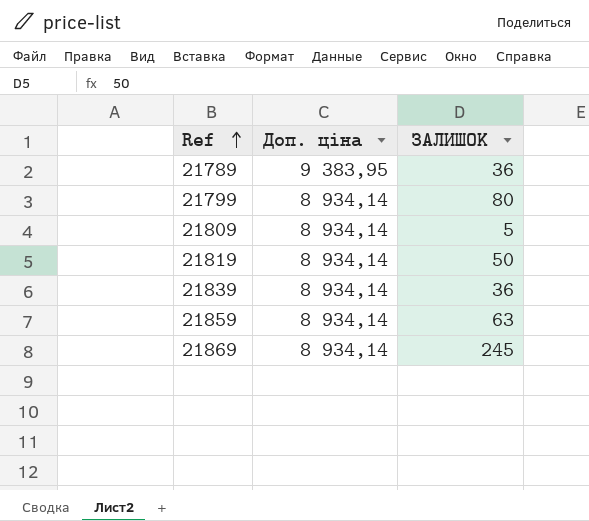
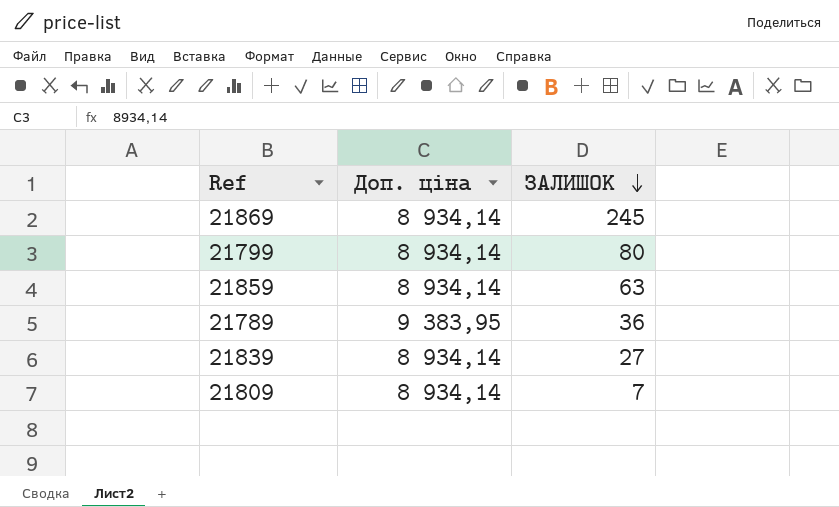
row order: Ref ascending -> ЗАЛИШОК descending
row 21819: 8 934,14 | 50 -> none
21839 | ЗАЛИШОК: 36 -> 27
21809 | ЗАЛИШОК: 5 -> 7

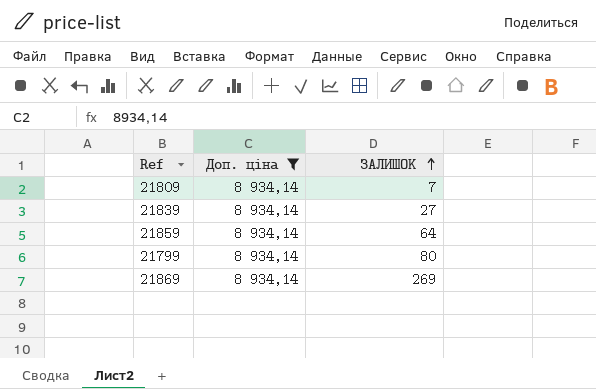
filter: none -> Доп. ціна = 8 934,14
row order: ЗАЛИШОК descending -> ЗАЛИШОК ascending
21859 | ЗАЛИШОК: 63 -> 64
21869 | ЗАЛИШОК: 245 -> 269

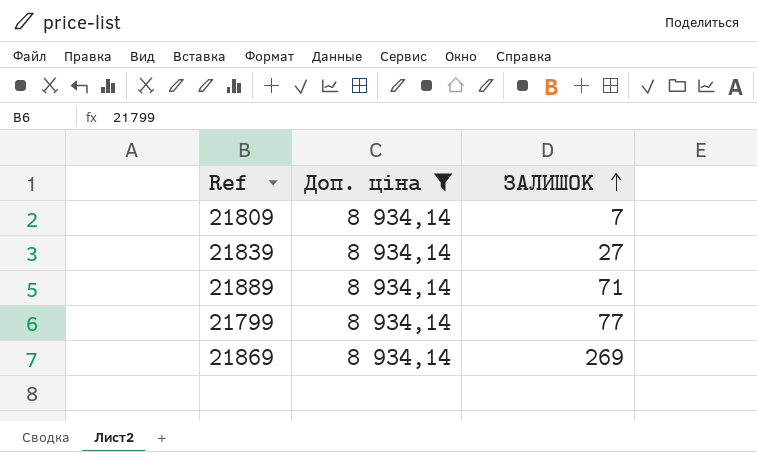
row 21859: 8 934,14 | 64 -> none
row 21889: none -> 8 934,14 | 71
21799 | ЗАЛИШОК: 80 -> 77

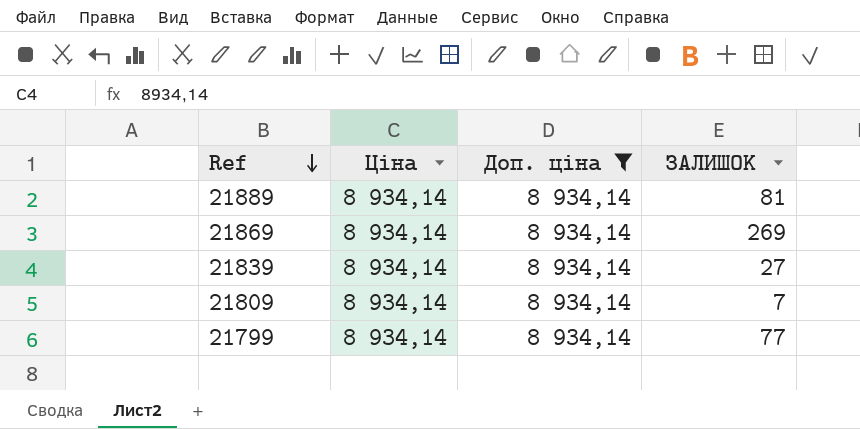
row order: ЗАЛИШОК ascending -> Ref descending
column Ціна | position: none -> 2
21889 | ЗАЛИШОК: 71 -> 81

